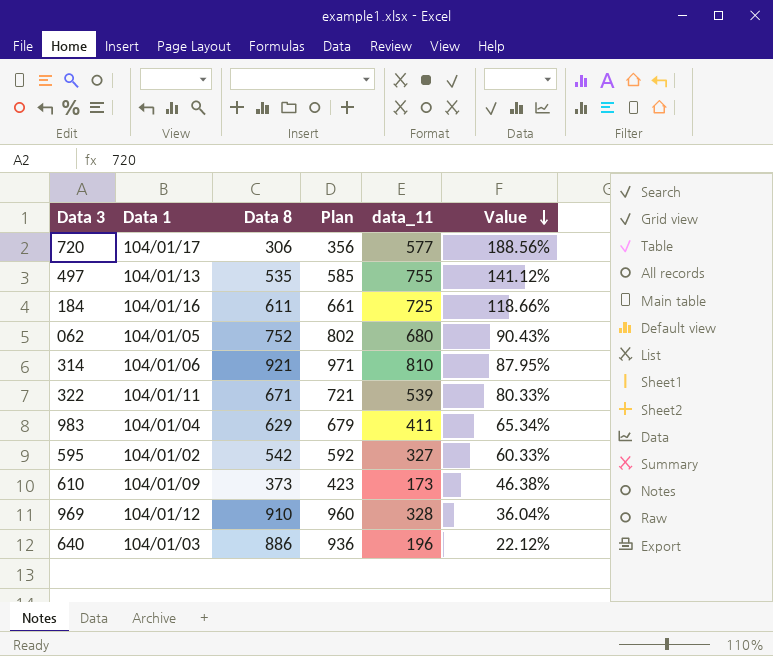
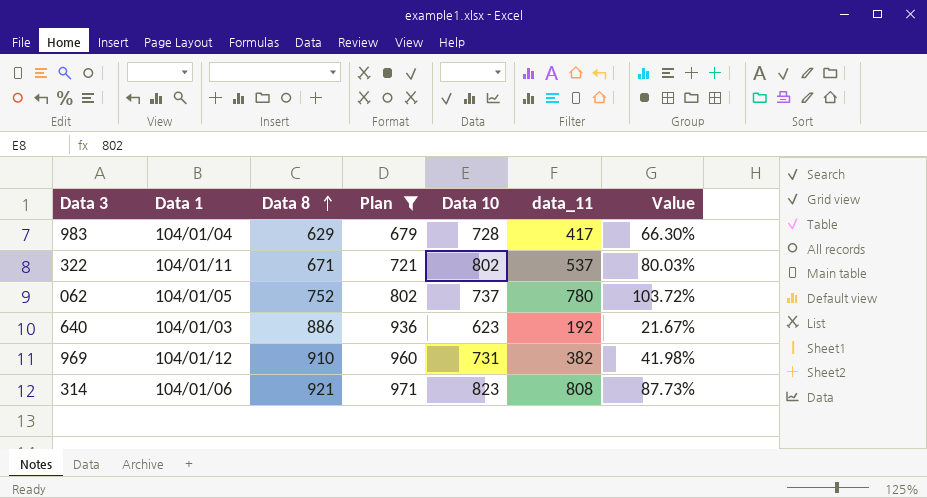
filter: none -> Plan >= 679
row order: Value descending -> Data 8 ascending
column Data 10 | position: none -> 5
983 | data_11: 411 -> 417
983 | Value: 65.34% -> 66.30%
322 | data_11: 539 -> 537
322 | Value: 80.33% -> 80.03%
062 | data_11: 680 -> 780
062 | Value: 90.43% -> 103.72%
640 | data_11: 196 -> 192
640 | Value: 22.12% -> 21.67%
969 | data_11: 328 -> 382
969 | Value: 36.04% -> 41.98%
314 | data_11: 810 -> 808
314 | Value: 87.95% -> 87.73%

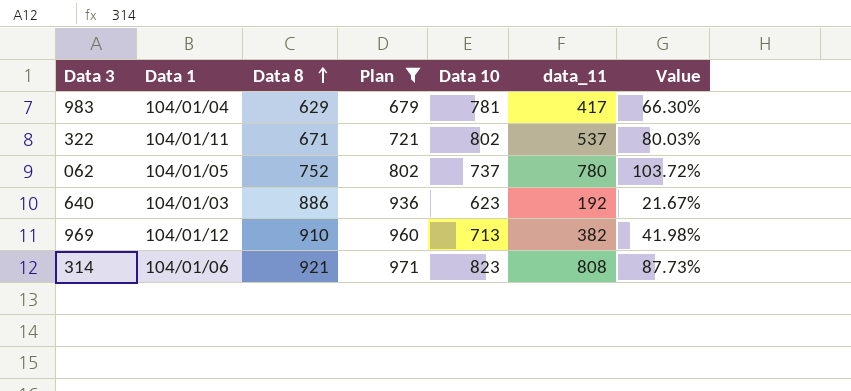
983 | Data 10: 728 -> 781
969 | Data 10: 731 -> 713

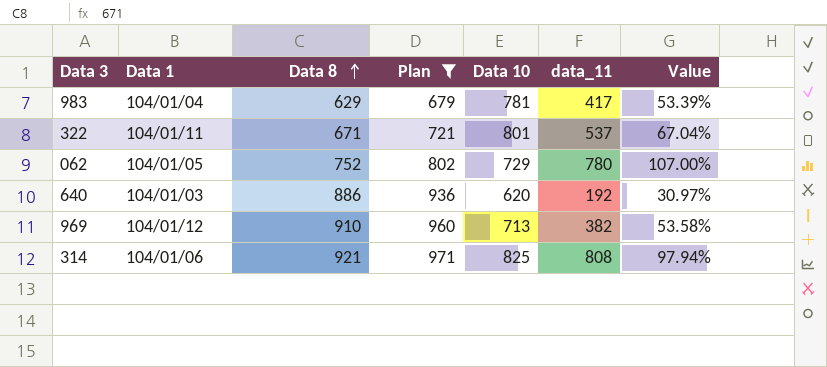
column Value | formula: [data_11] / [Data 8] -> [data_11] / [Data 10]
322 | Data 10: 802 -> 801
062 | Data 10: 737 -> 729
640 | Data 10: 623 -> 620
314 | Data 10: 823 -> 825

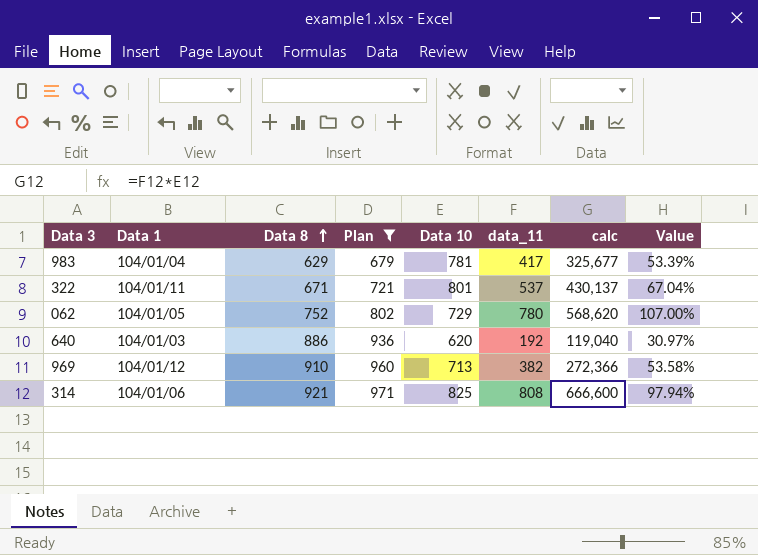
column calc | formula: none -> [Data 10] * [data_11]

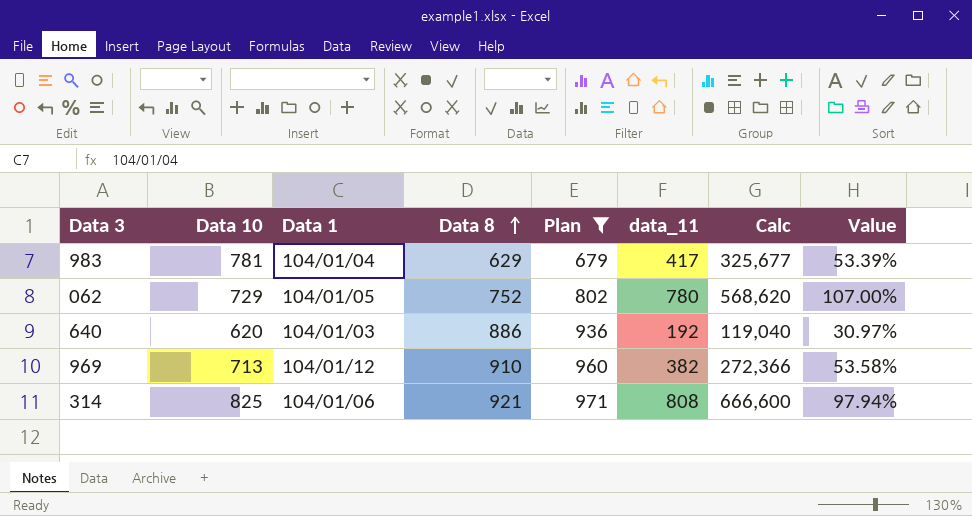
column Data 10 | position: 5 -> 2
column name: calc -> Calc
row 322: 104/01/11 | 671 | 721 | 801 | 537 | 430,137 | 67.04% -> none

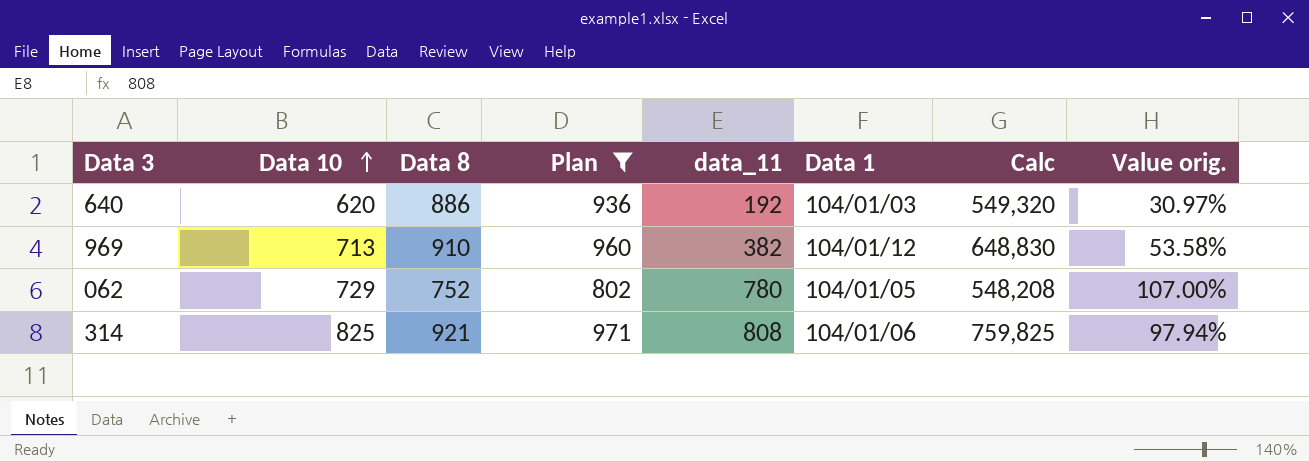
row order: Data 8 ascending -> Data 10 ascending
column Data 1 | position: 3 -> 6
column Calc | formula: [Data 10] * [data_11] -> [Data 10] * [Data 8]
column name: Value -> Value orig.
row 983: 781 | 104/01/04 | 629 | 679 | 417 | 325,677 | 53.39% -> none

